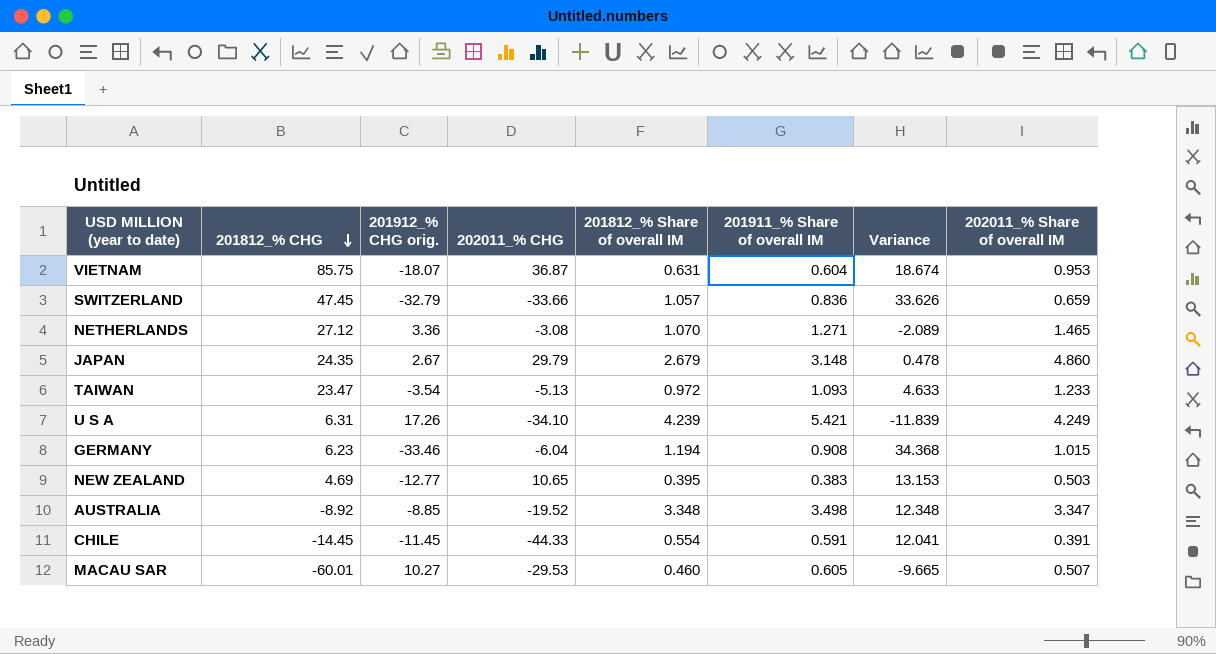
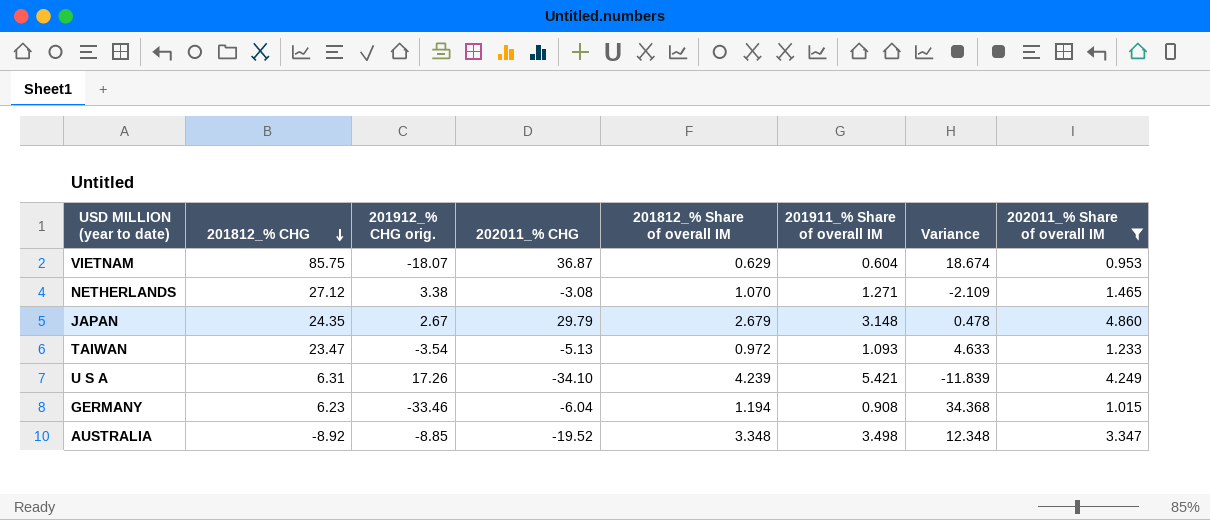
filter: none -> 202011_% Share of overall IM >= 0.953
VIETNAM | 201812_% Share of overall IM: 0.631 -> 0.629
NETHERLANDS | 201912_% CHG orig.: 3.36 -> 3.38
NETHERLANDS | Variance: -2.089 -> -2.109

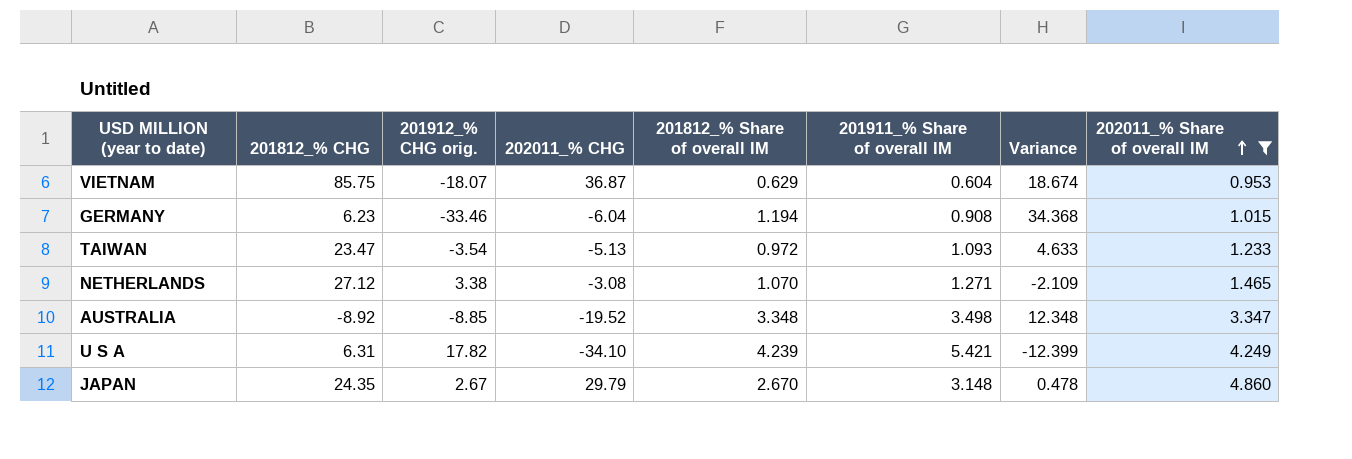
row order: 201812_% CHG descending -> 202011_% Share of overall IM ascending
U S A | 201912_% CHG orig.: 17.26 -> 17.82
U S A | Variance: -11.839 -> -12.399
JAPAN | 201812_% Share of overall IM: 2.679 -> 2.670

